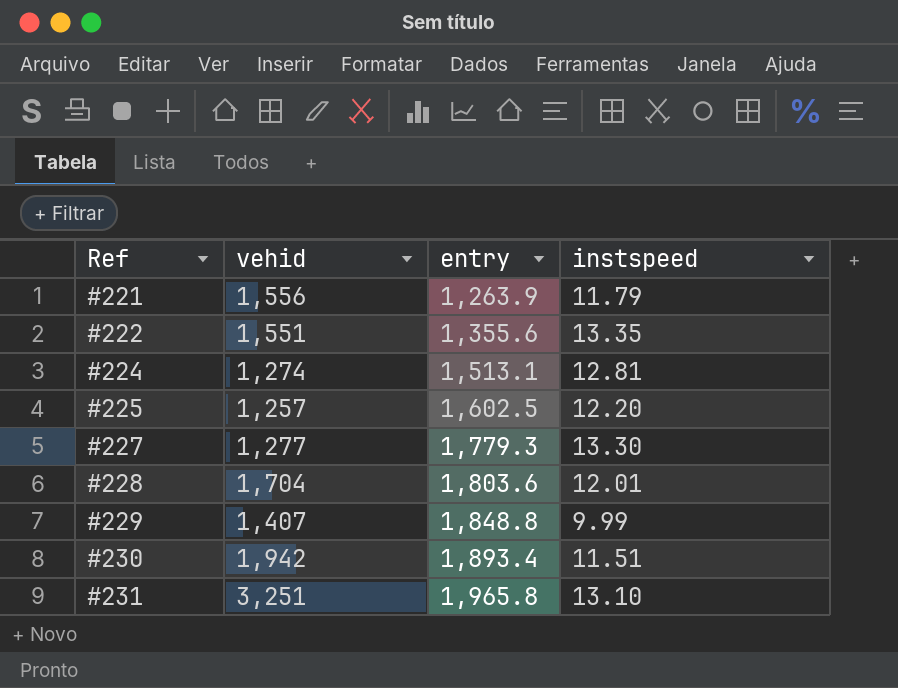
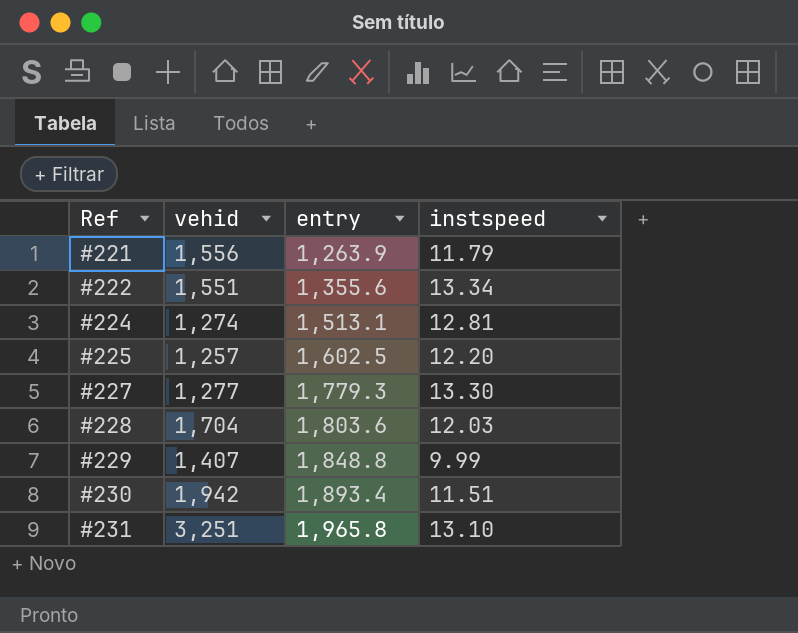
#222 | instspeed: 13.35 -> 13.34
#228 | instspeed: 12.01 -> 12.03

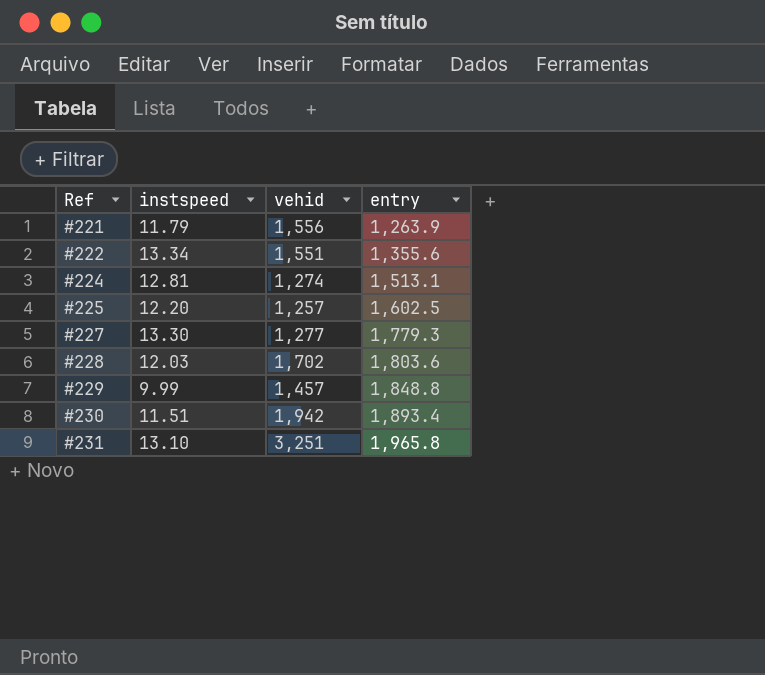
column instspeed | position: 4 -> 2
#228 | vehid: 1,704 -> 1,702
#229 | vehid: 1,407 -> 1,457

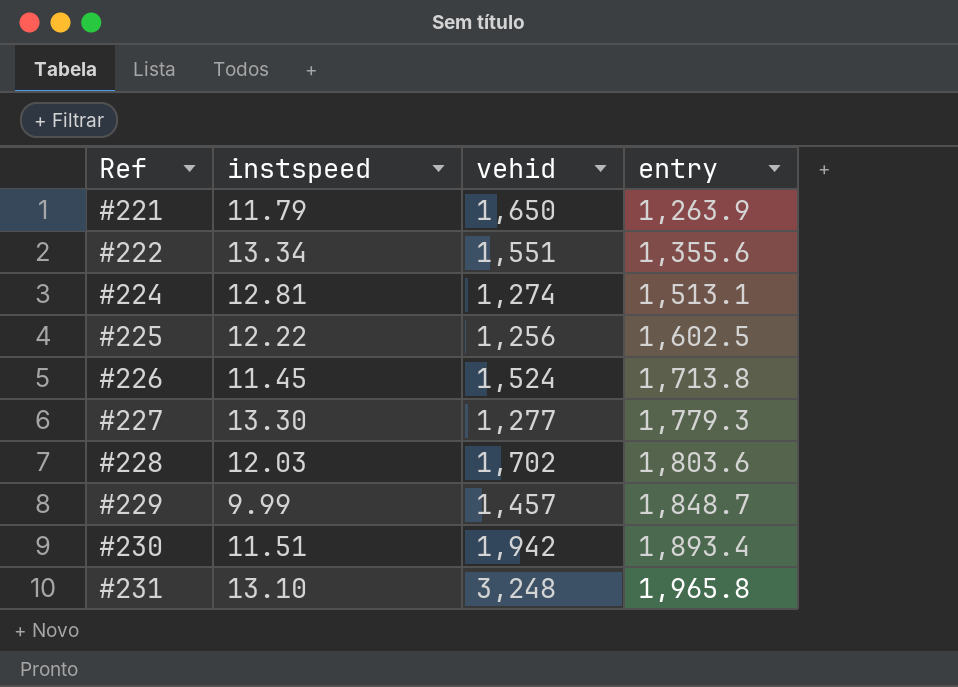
#221 | vehid: 1,556 -> 1,650
#225 | instspeed: 12.20 -> 12.22
#225 | vehid: 1,257 -> 1,256
row #226: none -> 11.45 | 1,524 | 1,713.8
#229 | entry: 1,848.8 -> 1,848.7
#231 | vehid: 3,251 -> 3,248

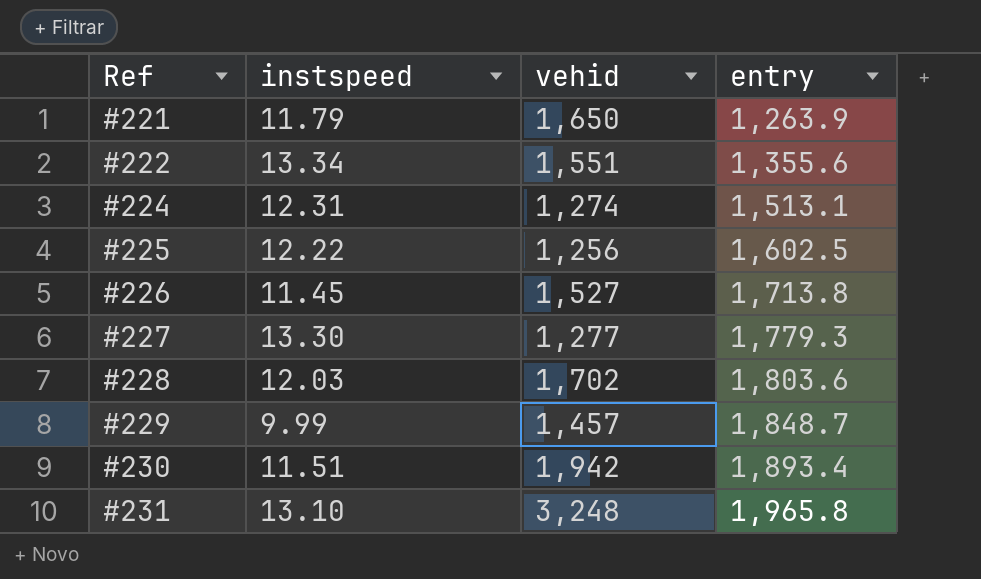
#224 | instspeed: 12.81 -> 12.31
#226 | vehid: 1,524 -> 1,527

